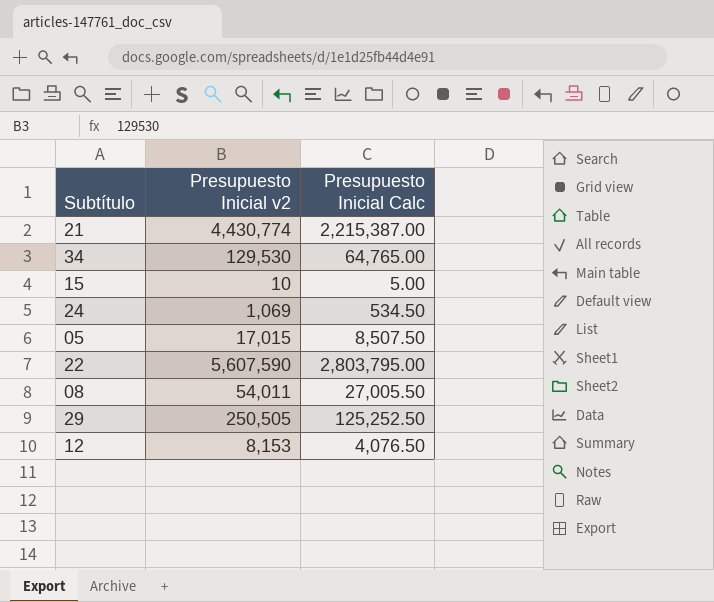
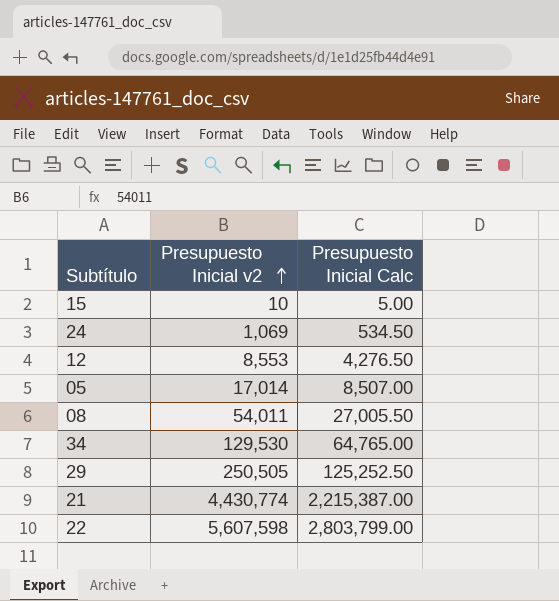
row order: none -> Presupuesto Inicial v2 ascending
12 | Presupuesto Inicial v2: 8,153 -> 8,553
12 | Presupuesto Inicial Calc: 4,076.50 -> 4,276.50
05 | Presupuesto Inicial v2: 17,015 -> 17,014
05 | Presupuesto Inicial Calc: 8,507.50 -> 8,507.00
22 | Presupuesto Inicial v2: 5,607,590 -> 5,607,598
22 | Presupuesto Inicial Calc: 2,803,795.00 -> 2,803,799.00

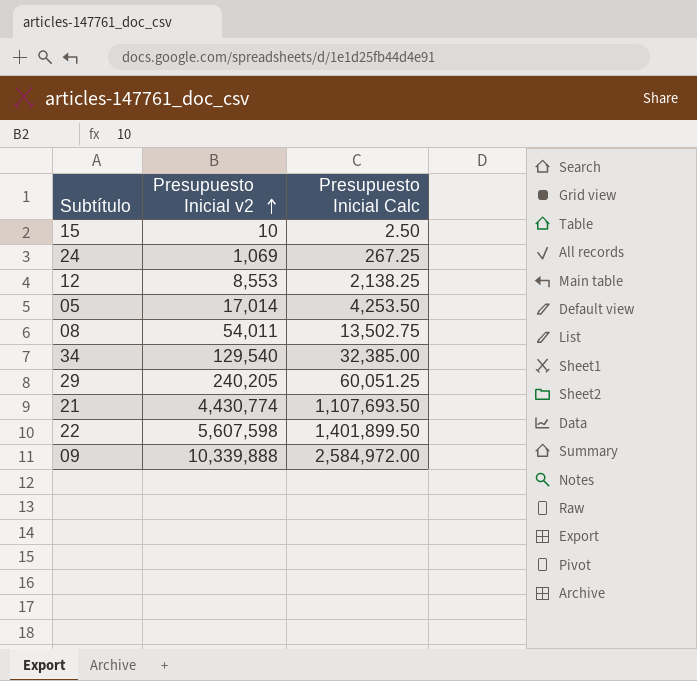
column Presupuesto Inicial Calc | formula: [Presupuesto Inicial v2] * 0.5 -> [Presupuesto Inicial v2] * 0.25
34 | Presupuesto Inicial v2: 129,530 -> 129,540
29 | Presupuesto Inicial v2: 250,505 -> 240,205
row 09: none -> 10,339,888 | 2,584,972.00

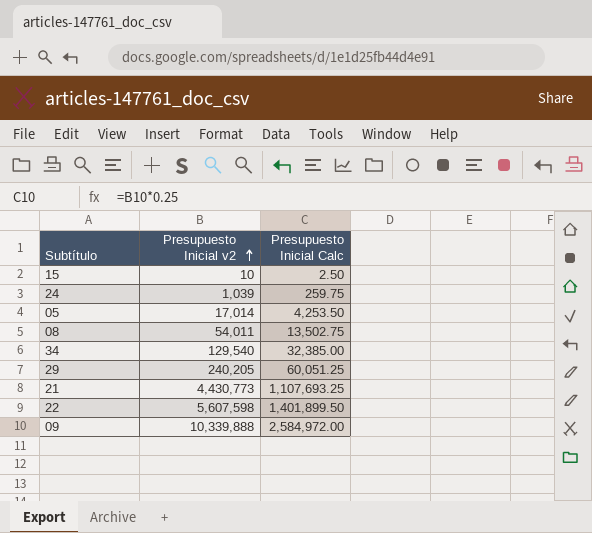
row 12: 8,553 | 2,138.25 -> none
24 | Presupuesto Inicial v2: 1,069 -> 1,039
24 | Presupuesto Inicial Calc: 267.25 -> 259.75
21 | Presupuesto Inicial v2: 4,430,774 -> 4,430,773
21 | Presupuesto Inicial Calc: 1,107,693.50 -> 1,107,693.25

